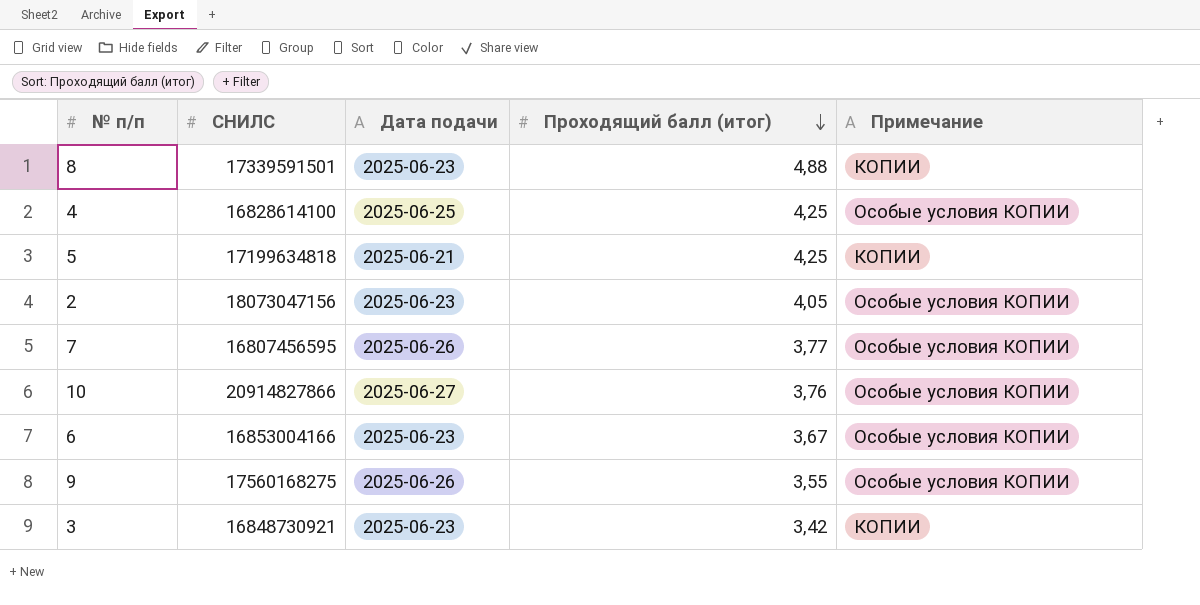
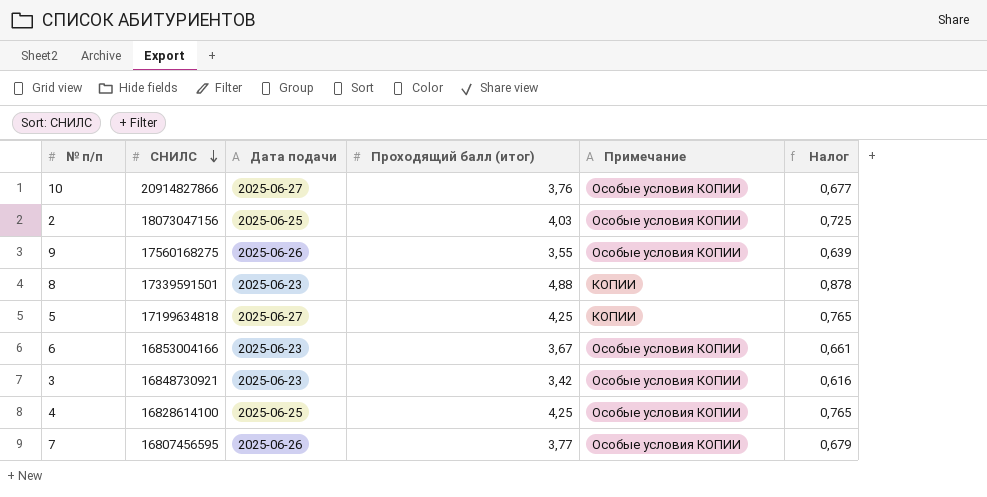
row order: Проходящий балл (итог) descending -> СНИЛС descending
column Налог | formula: none -> [Проходящий балл (итог)] * 0,18
2 | Дата подачи: 2025-06-23 -> 2025-06-25
2 | Проходящий балл (итог): 4,05 -> 4,03
5 | Дата подачи: 2025-06-21 -> 2025-06-27
3 | Примечание: КОПИИ -> Особые условия КОПИИ

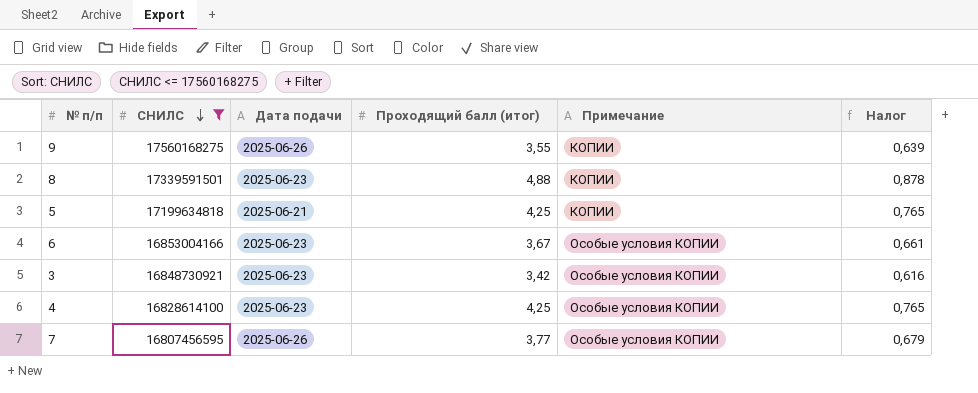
filter: none -> СНИЛС <= 17560168275
9 | Примечание: Особые условия КОПИИ -> КОПИИ
5 | Дата подачи: 2025-06-27 -> 2025-06-21
4 | Дата подачи: 2025-06-25 -> 2025-06-23

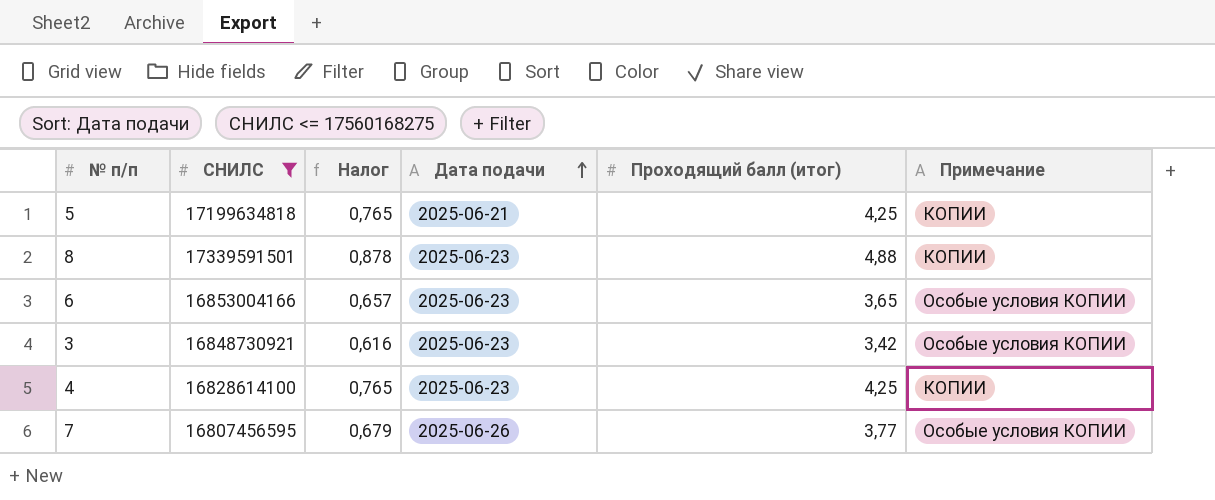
row order: СНИЛС descending -> Дата подачи ascending
column Налог | position: 6 -> 3
row 9: 17560168275 | 2025-06-26 | 3,55 | КОПИИ | 0,639 -> none
6 | Налог: 0,661 -> 0,657
6 | Проходящий балл (итог): 3,67 -> 3,65
4 | Примечание: Особые условия КОПИИ -> КОПИИ

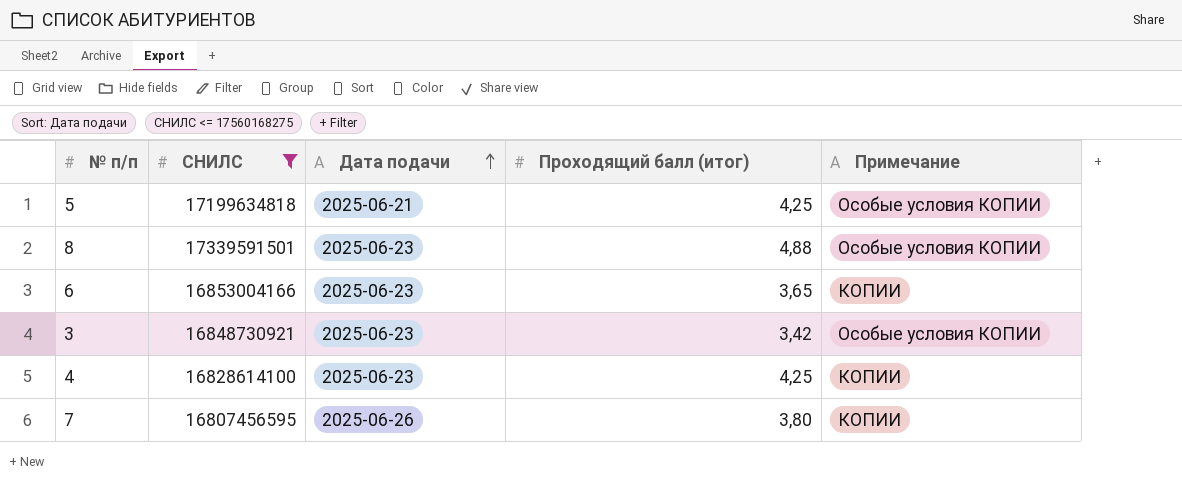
column Налог | formula: [Проходящий балл (итог)] * 0,18 -> none
5 | Примечание: КОПИИ -> Особые условия КОПИИ
8 | Примечание: КОПИИ -> Особые условия КОПИИ
6 | Примечание: Особые условия КОПИИ -> КОПИИ
7 | Проходящий балл (итог): 3,77 -> 3,80
7 | Примечание: Особые условия КОПИИ -> КОПИИ

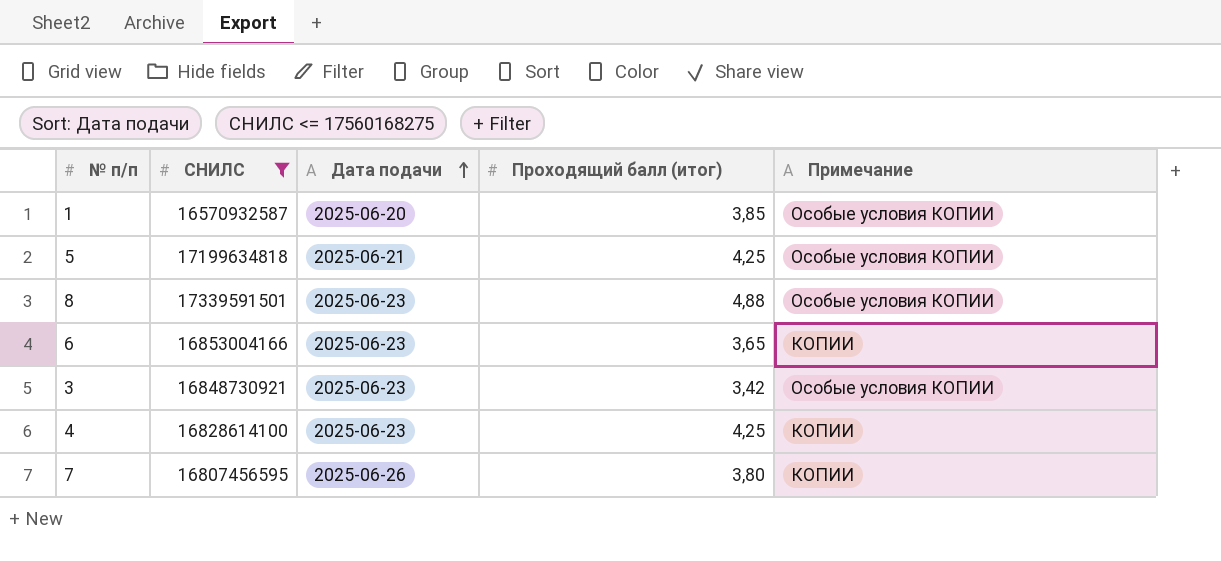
row 1: none -> 16570932587 | 2025-06-20 | 3,85 | Особые условия КОПИИ

